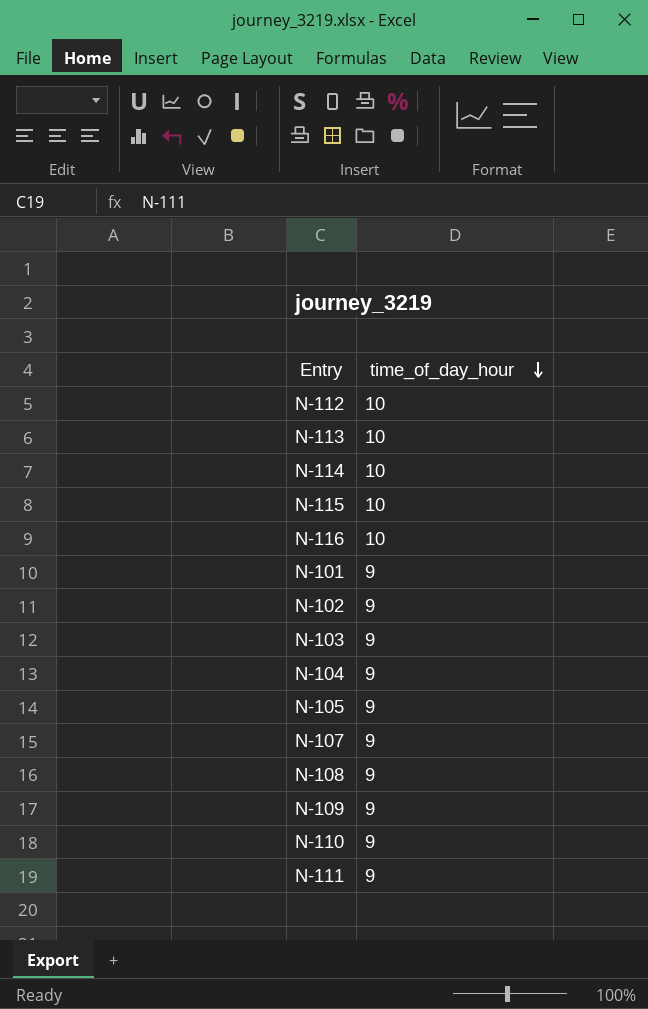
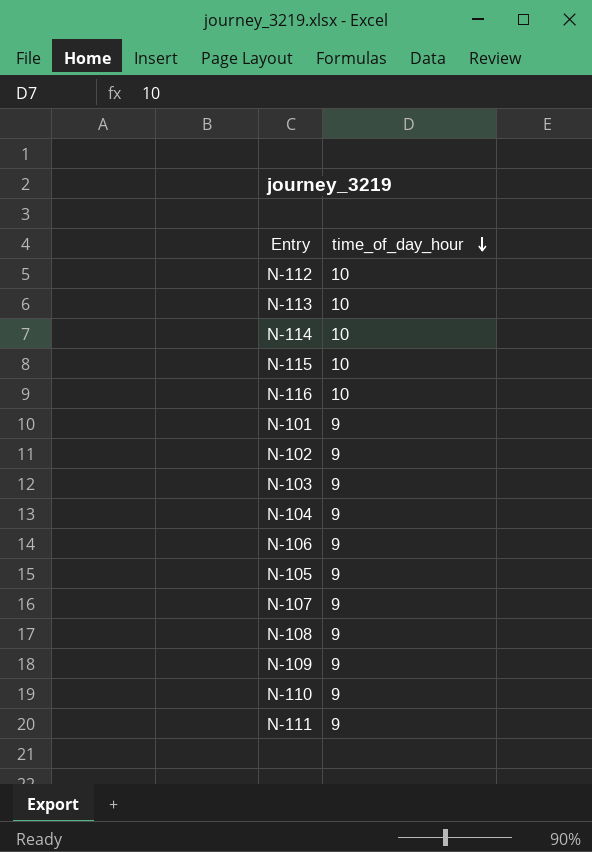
row N-106: none -> 9

